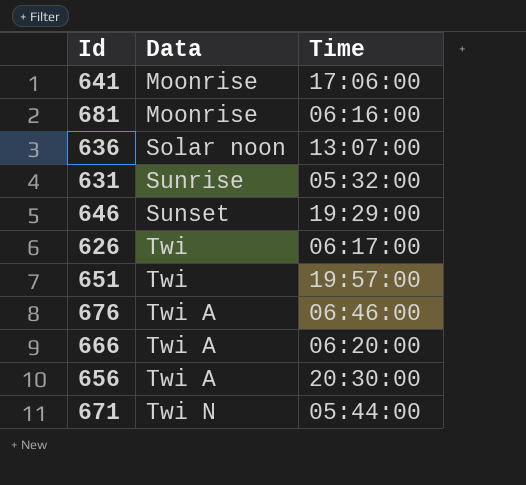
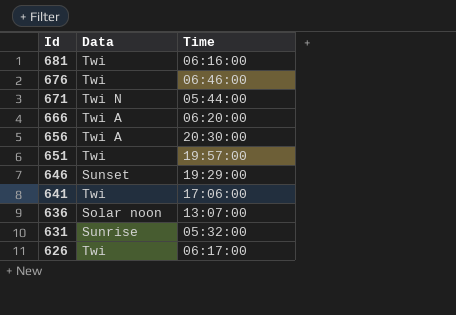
row order: Data ascending -> Id descending
681 | Data: Moonrise -> Twi
676 | Data: Twi A -> Twi
641 | Data: Moonrise -> Twi

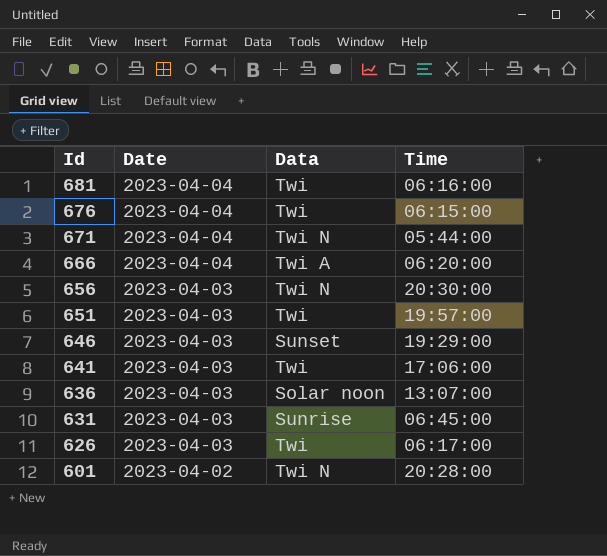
column Date | position: none -> 2
676 | Time: 06:46:00 -> 06:15:00
656 | Data: Twi A -> Twi N
631 | Time: 05:32:00 -> 06:45:00
row 601: none -> 2023-04-02 | Twi N | 20:28:00

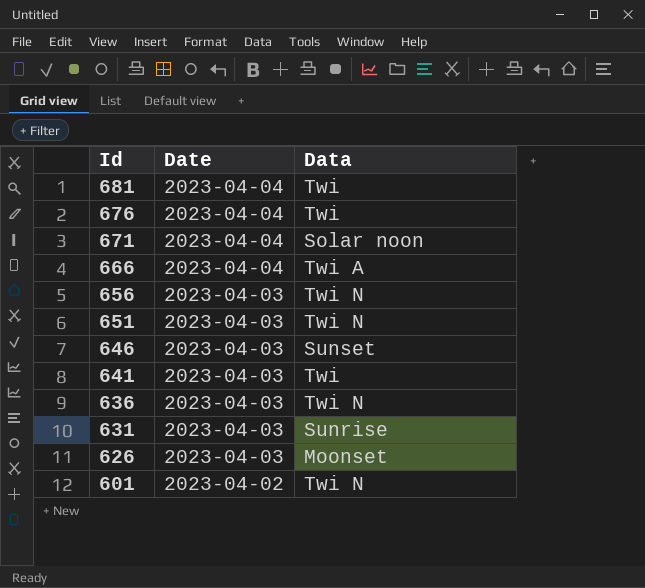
column Time | position: 4 -> none
671 | Data: Twi N -> Solar noon
651 | Data: Twi -> Twi N
636 | Data: Solar noon -> Twi N
626 | Data: Twi -> Moonset

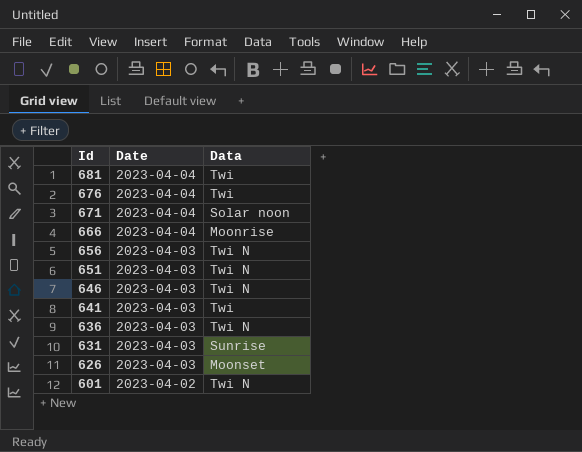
666 | Data: Twi A -> Moonrise
646 | Data: Sunset -> Twi N

